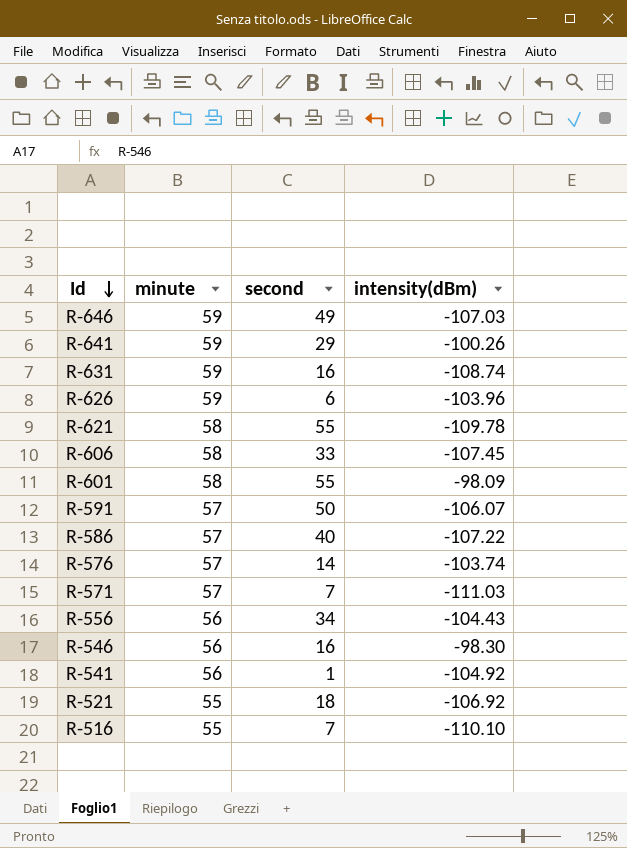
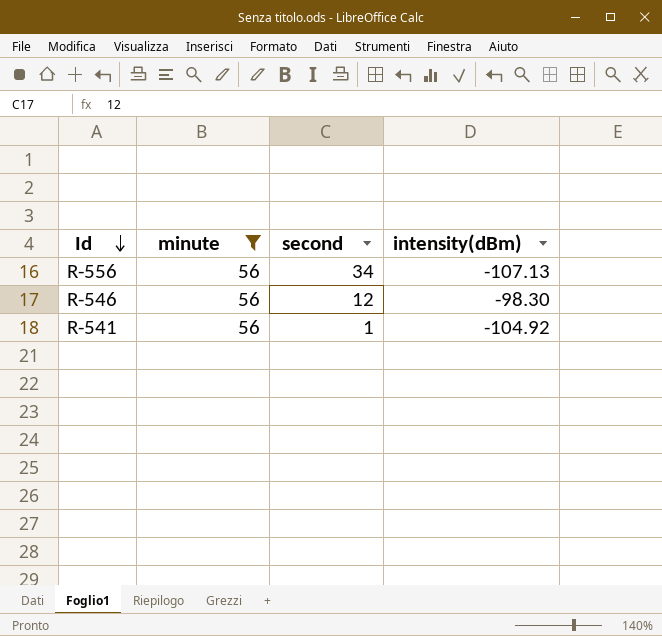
filter: none -> minute = 56
R-556 | intensity(dBm): -104.43 -> -107.13
R-546 | second: 16 -> 12

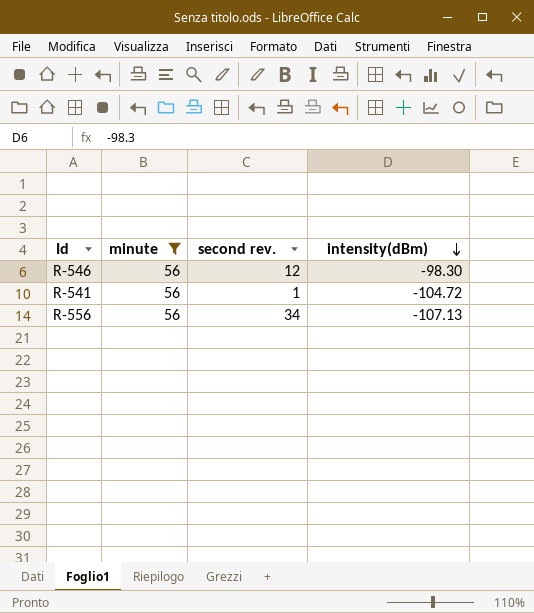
row order: Id descending -> intensity(dBm) descending
column name: second -> second rev.
R-541 | intensity(dBm): -104.92 -> -104.72

